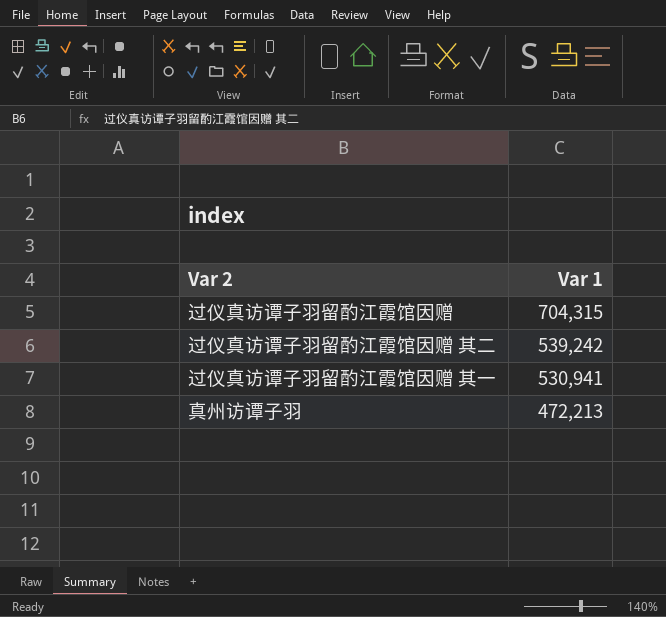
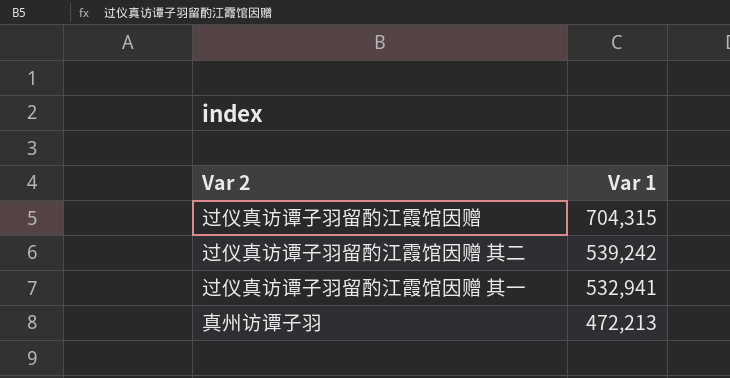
过仪真访谭子羽留酌江霞馆因赠 其一 | Var 1: 530,941 -> 532,941

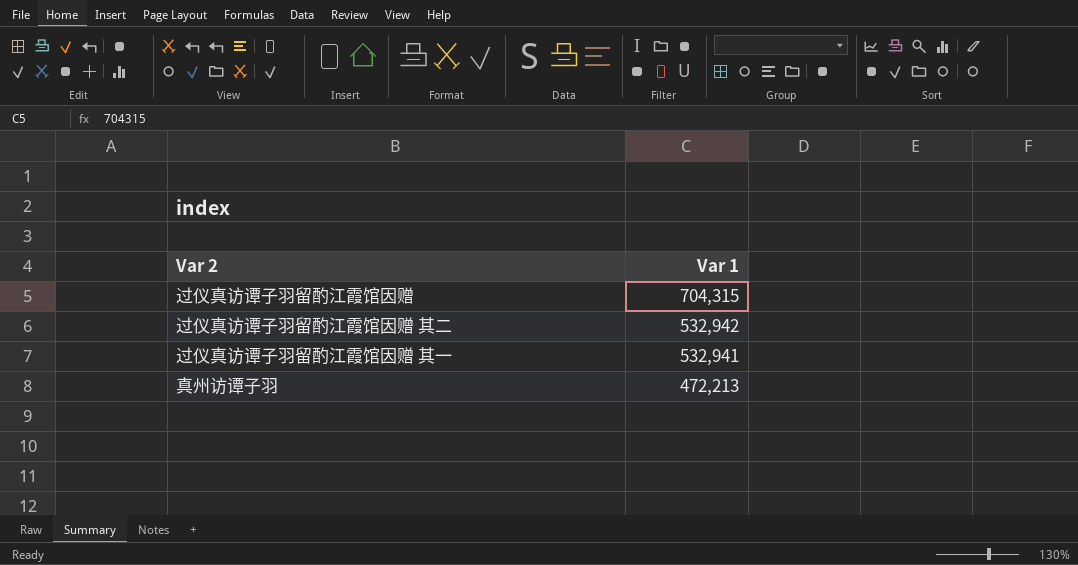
过仪真访谭子羽留酌江霞馆因赠 其二 | Var 1: 539,242 -> 532,942

